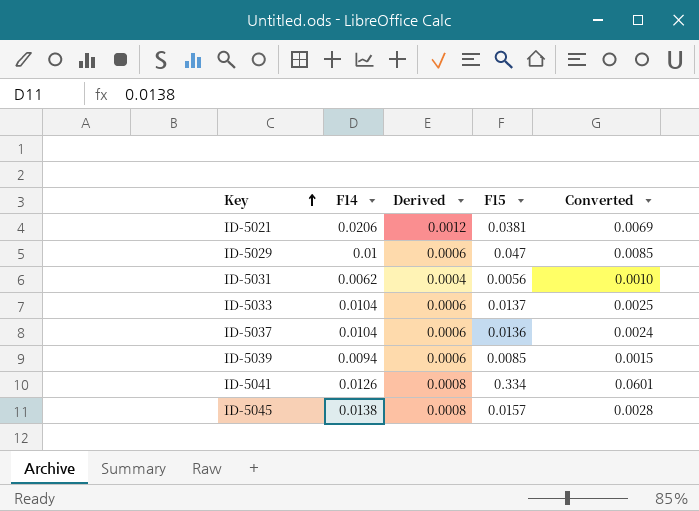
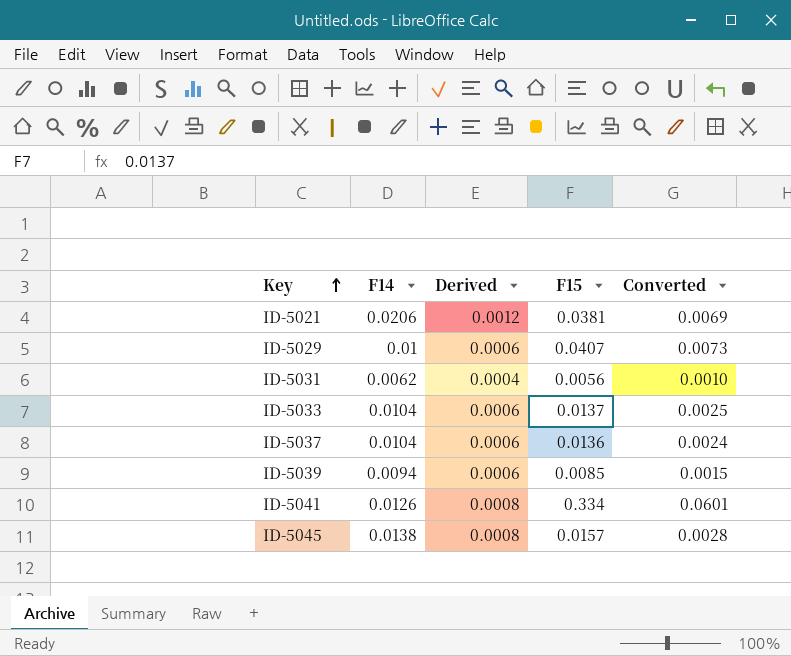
ID-5029 | F15: 0.047 -> 0.0407
ID-5029 | Converted: 0.0085 -> 0.0073

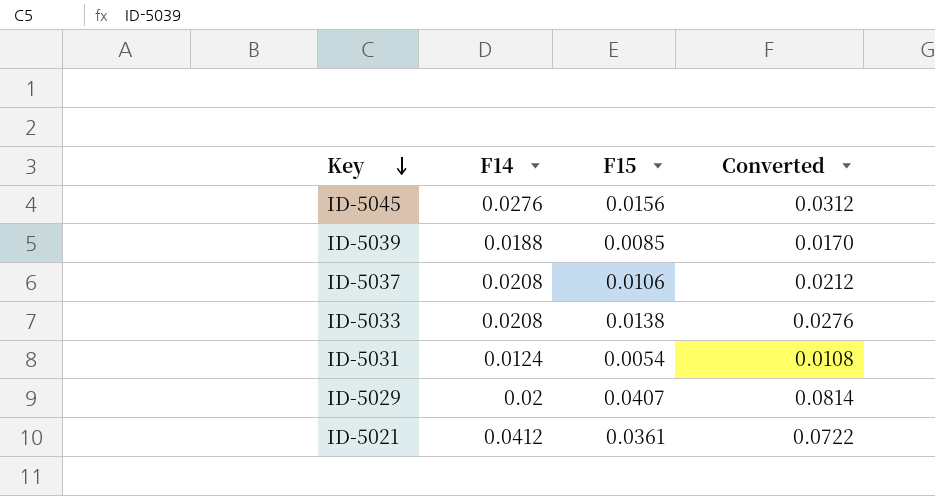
row order: Key ascending -> Key descending
column Derived | formula: [F14] * 0.06 -> none
column Converted | formula: [F15] * 0.18 -> [F15] * 2
row ID-5041: 0.0126 | 0.0008 | 0.334 | 0.0601 -> none
ID-5045 | F14: 0.0138 -> 0.0276
ID-5045 | F15: 0.0157 -> 0.0156
ID-5039 | F14: 0.0094 -> 0.0188
ID-5037 | F14: 0.0104 -> 0.0208
ID-5037 | F15: 0.0136 -> 0.0106
ID-5033 | F14: 0.0104 -> 0.0208
ID-5033 | F15: 0.0137 -> 0.0138
ID-5031 | F14: 0.0062 -> 0.0124
ID-5031 | F15: 0.0056 -> 0.0054
ID-5029 | F14: 0.01 -> 0.02
ID-5021 | F14: 0.0206 -> 0.0412
ID-5021 | F15: 0.0381 -> 0.0361

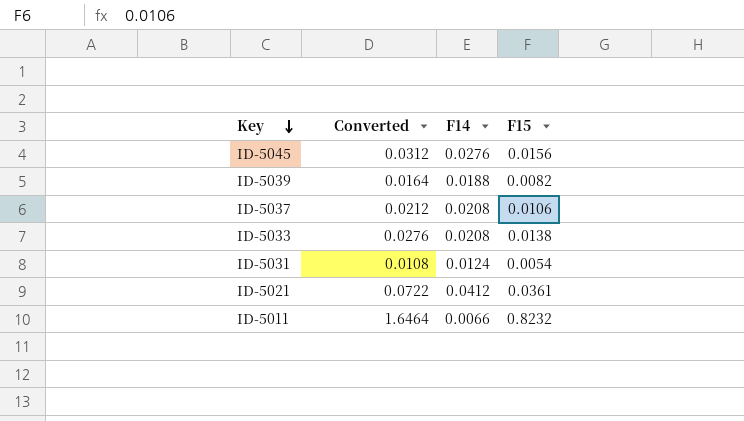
column Converted | position: 4 -> 2
row ID-5029: 0.02 | 0.0407 | 0.0814 -> none
ID-5039 | Converted: 0.0170 -> 0.0164
ID-5039 | F15: 0.0085 -> 0.0082
row ID-5011: none -> 1.6464 | 0.0066 | 0.8232

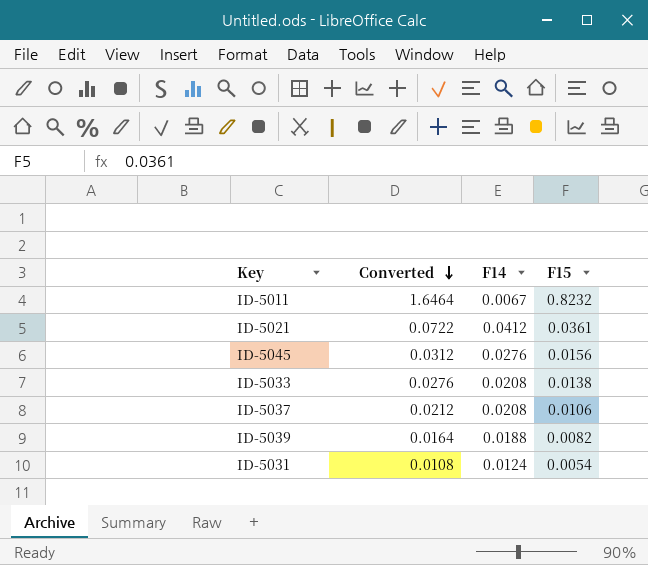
row order: Key descending -> Converted descending
ID-5011 | F14: 0.0066 -> 0.0067

